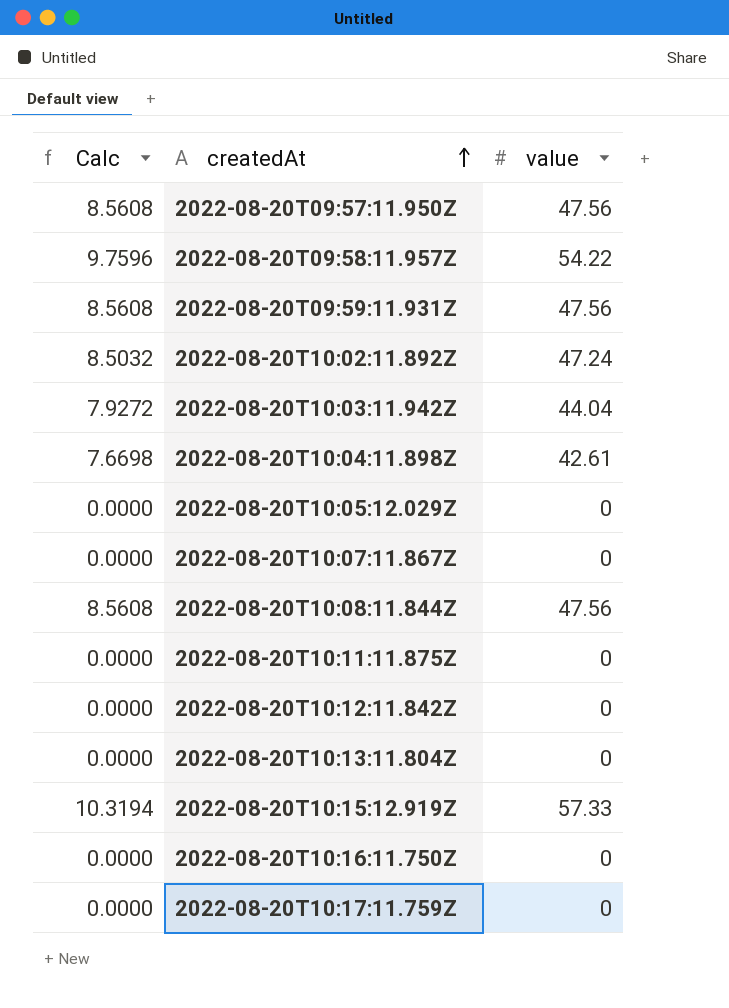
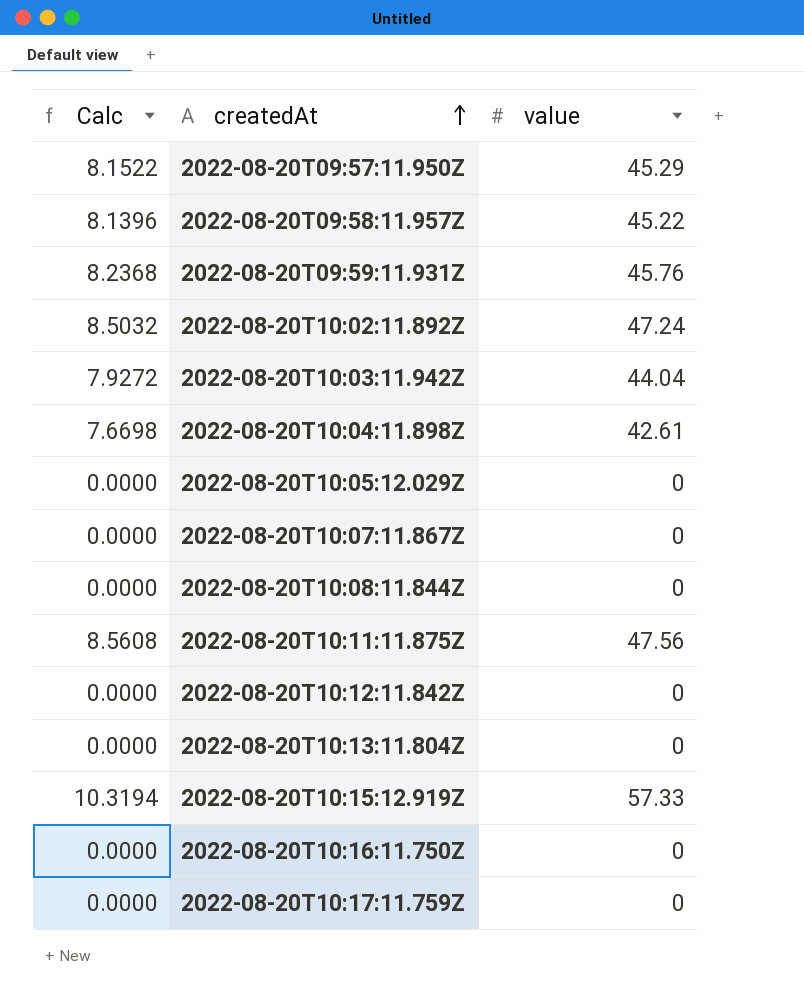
2022-08-20T09:57:11.950Z | Calc: 8.5608 -> 8.1522
2022-08-20T09:57:11.950Z | value: 47.56 -> 45.29
2022-08-20T09:58:11.957Z | Calc: 9.7596 -> 8.1396
2022-08-20T09:58:11.957Z | value: 54.22 -> 45.22
2022-08-20T09:59:11.931Z | Calc: 8.5608 -> 8.2368
2022-08-20T09:59:11.931Z | value: 47.56 -> 45.76
2022-08-20T10:08:11.844Z | Calc: 8.5608 -> 0.0000
2022-08-20T10:08:11.844Z | value: 47.56 -> 0
2022-08-20T10:11:11.875Z | Calc: 0.0000 -> 8.5608
2022-08-20T10:11:11.875Z | value: 0 -> 47.56

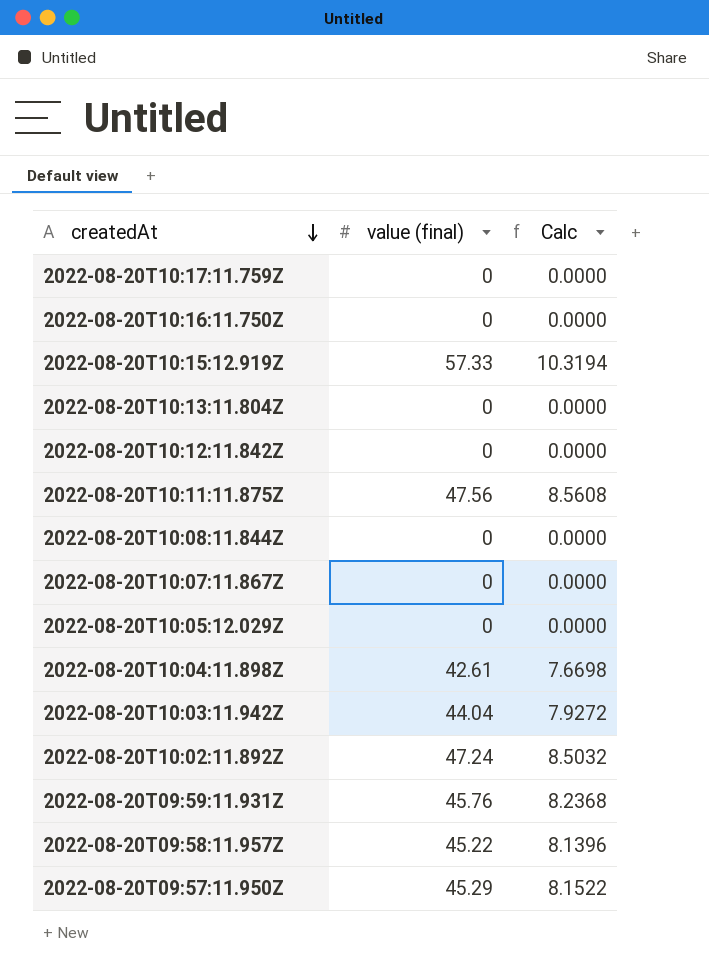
row order: createdAt ascending -> createdAt descending
column name: value -> value (final)
column Calc | position: 1 -> 3

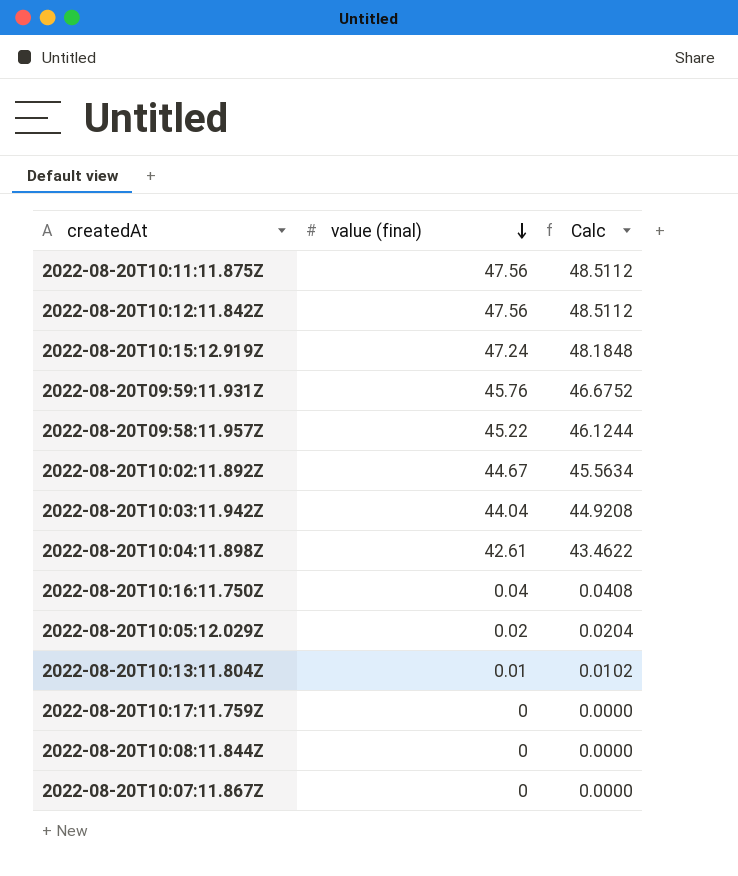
row order: createdAt descending -> value (final) descending
column Calc | formula: [value (final)] * 0.18 -> [value (final)] * 1.02
row 2022-08-20T09:57:11.950Z: 45.29 | 8.1522 -> none
2022-08-20T10:12:11.842Z | value (final): 0 -> 47.56
2022-08-20T10:15:12.919Z | value (final): 57.33 -> 47.24
2022-08-20T10:02:11.892Z | value (final): 47.24 -> 44.67
2022-08-20T10:16:11.750Z | value (final): 0 -> 0.04
2022-08-20T10:05:12.029Z | value (final): 0 -> 0.02
2022-08-20T10:13:11.804Z | value (final): 0 -> 0.01

